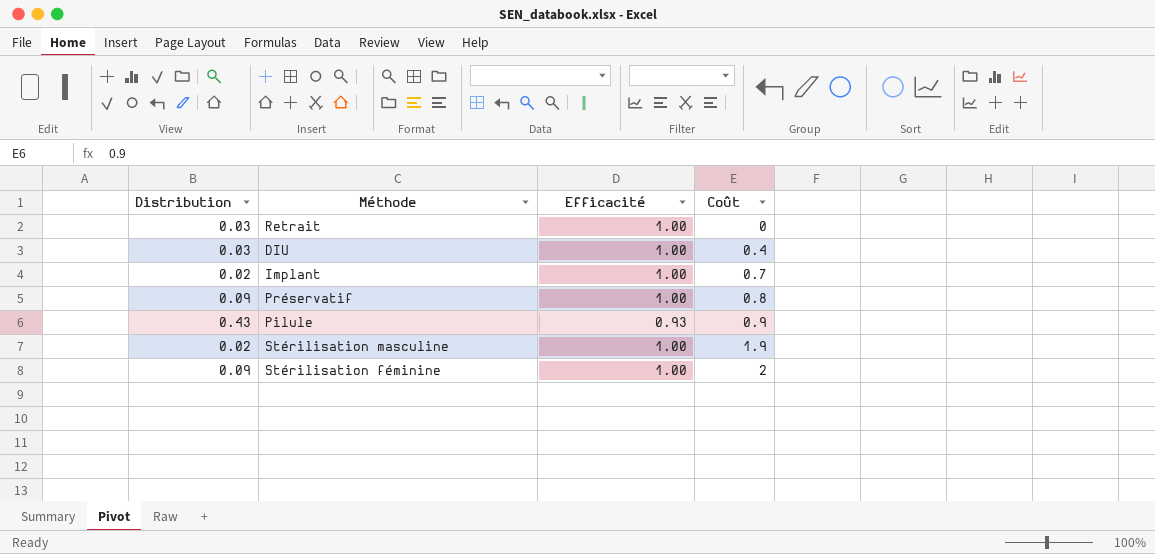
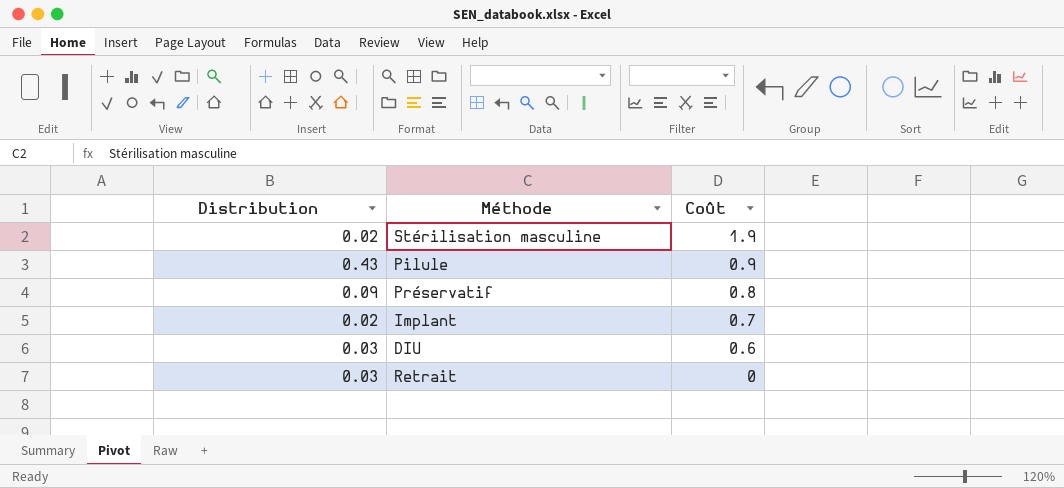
row order: Coût ascending -> Coût descending
column Efficacité | position: 3 -> none
row Stérilisation féminine: 0.09 | 1.00 | 2 -> none
DIU | Coût: 0.4 -> 0.6

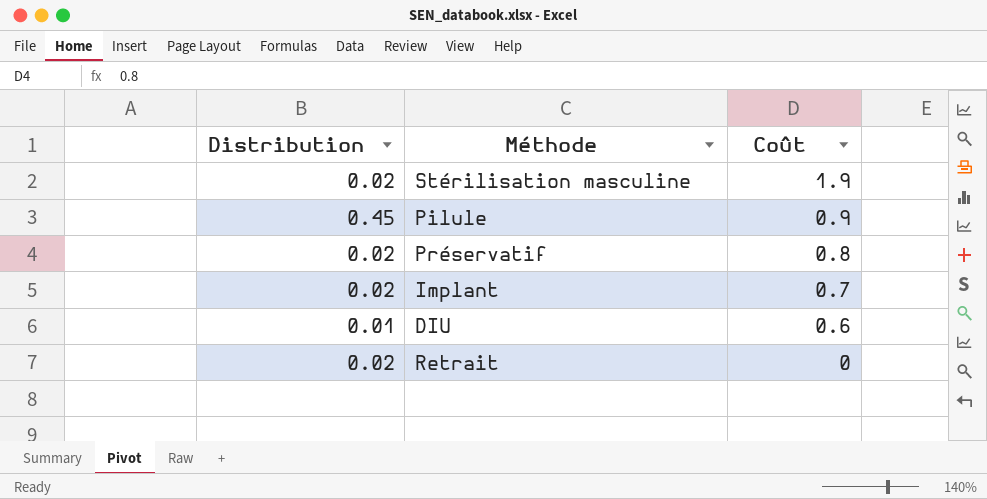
Pilule | Distribution: 0.43 -> 0.45
Préservatif | Distribution: 0.09 -> 0.02
DIU | Distribution: 0.03 -> 0.01
Retrait | Distribution: 0.03 -> 0.02

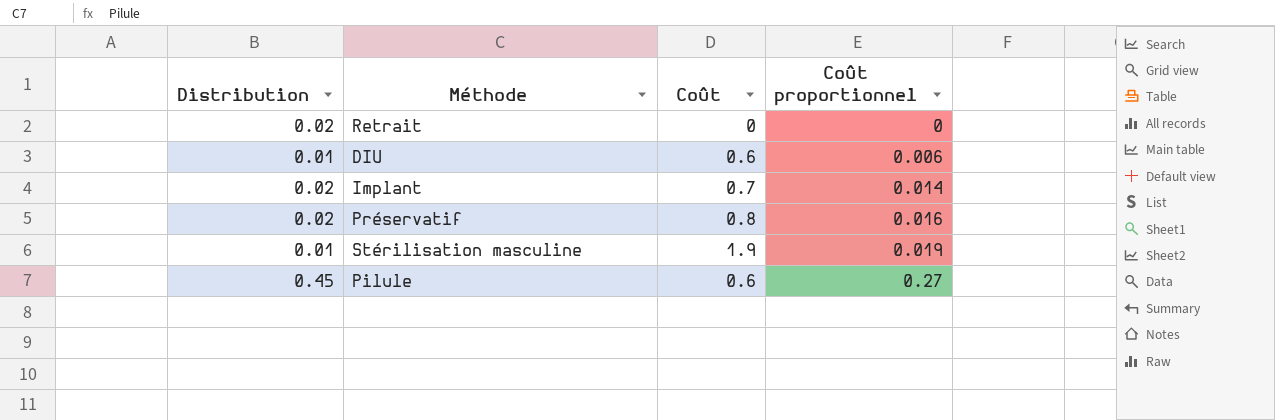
row order: Coût descending -> Coût proportionnel ascending
column Coût proportionnel | formula: none -> [Distribution] * [Coût]
Stérilisation masculine | Distribution: 0.02 -> 0.01
Pilule | Coût: 0.9 -> 0.6

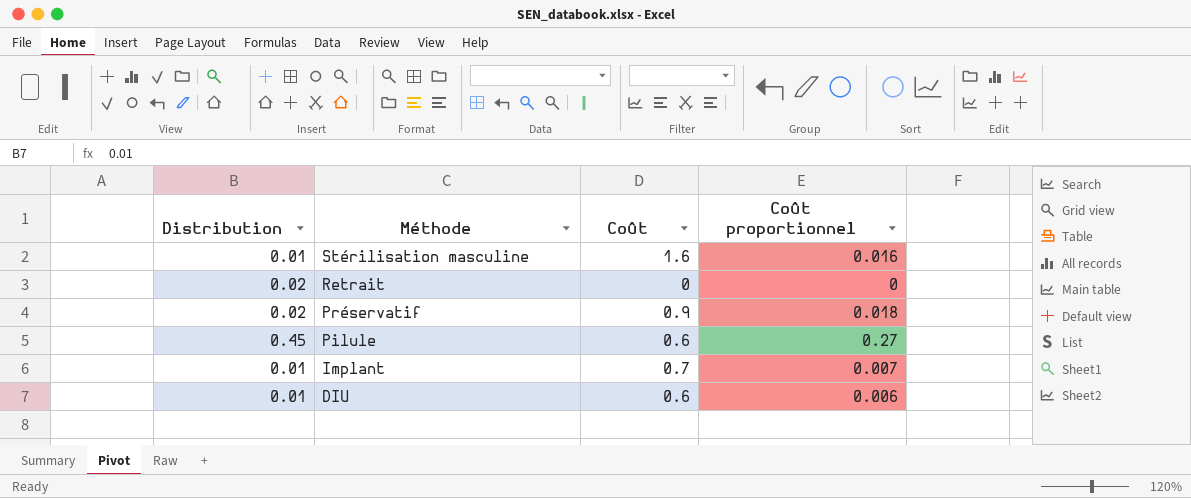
row order: Coût proportionnel ascending -> Méthode descending
Stérilisation masculine | Coût: 1.9 -> 1.6
Stérilisation masculine | Coût proportionnel: 0.019 -> 0.016
Préservatif | Coût: 0.8 -> 0.9
Préservatif | Coût proportionnel: 0.016 -> 0.018
Implant | Distribution: 0.02 -> 0.01
Implant | Coût proportionnel: 0.014 -> 0.007

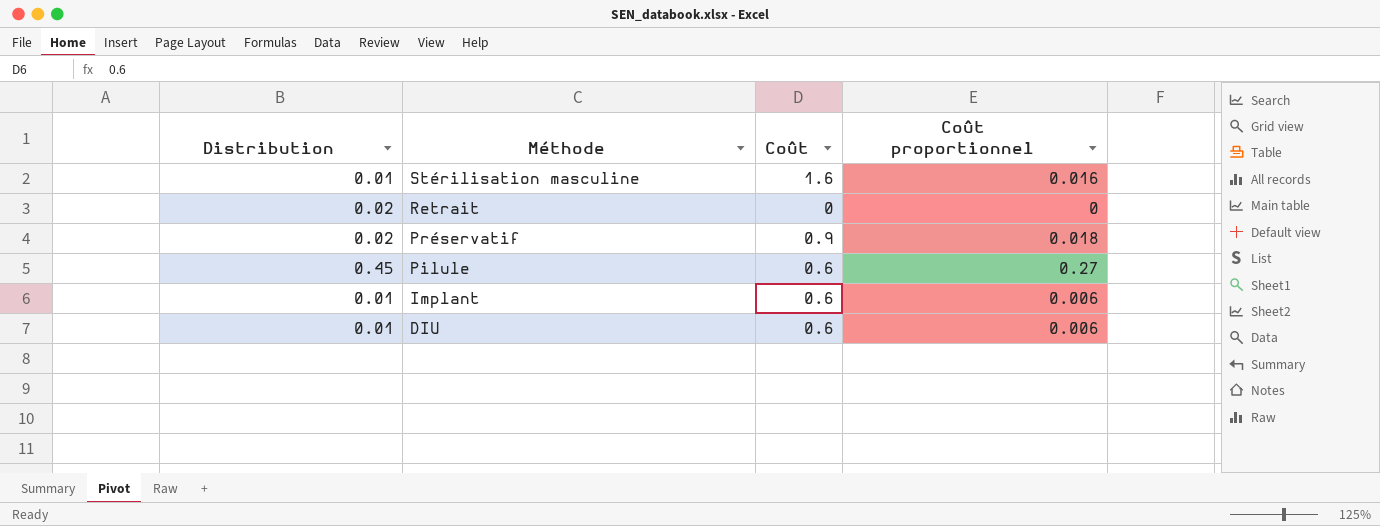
Implant | Coût: 0.7 -> 0.6
Implant | Coût proportionnel: 0.007 -> 0.006

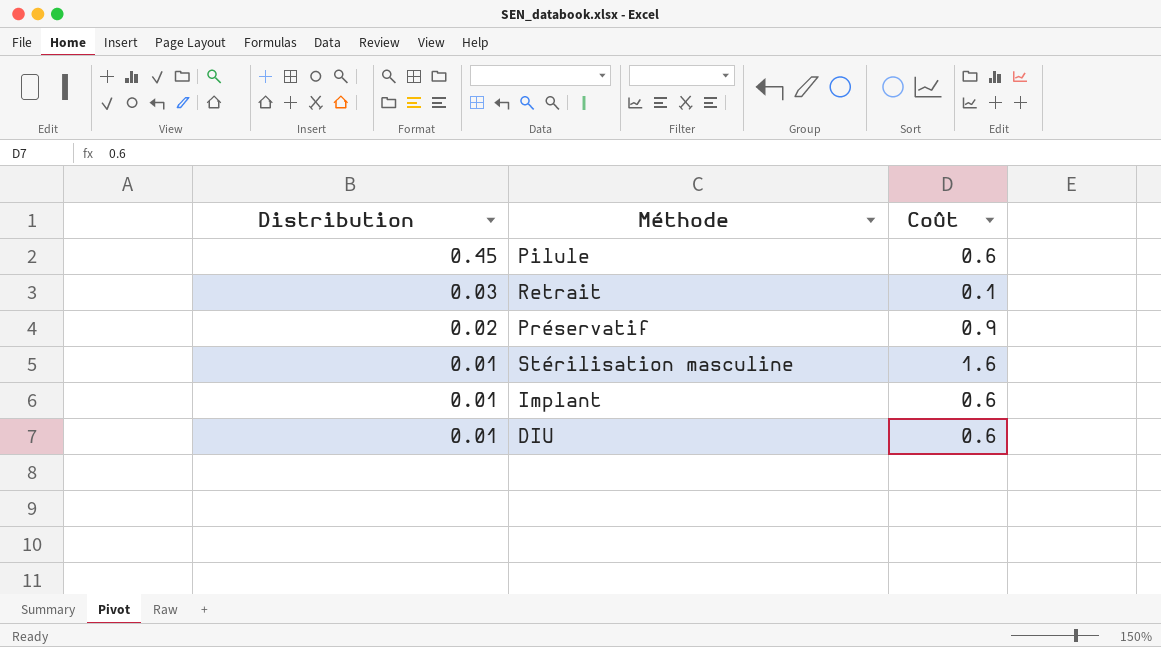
row order: Méthode descending -> Distribution descending
column Coût proportionnel | formula: [Distribution] * [Coût] -> none
Retrait | Distribution: 0.02 -> 0.03
Retrait | Coût: 0 -> 0.1

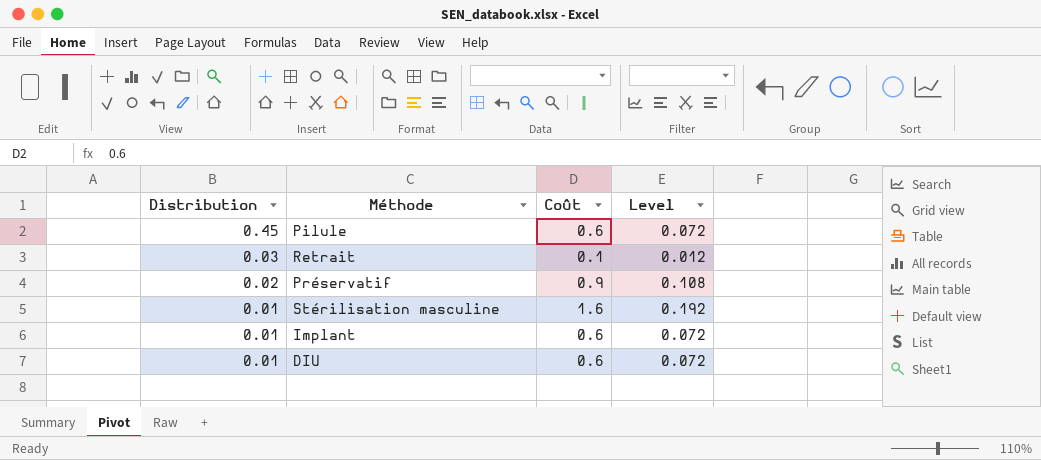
column Level | formula: none -> [Coût] * 0.12

